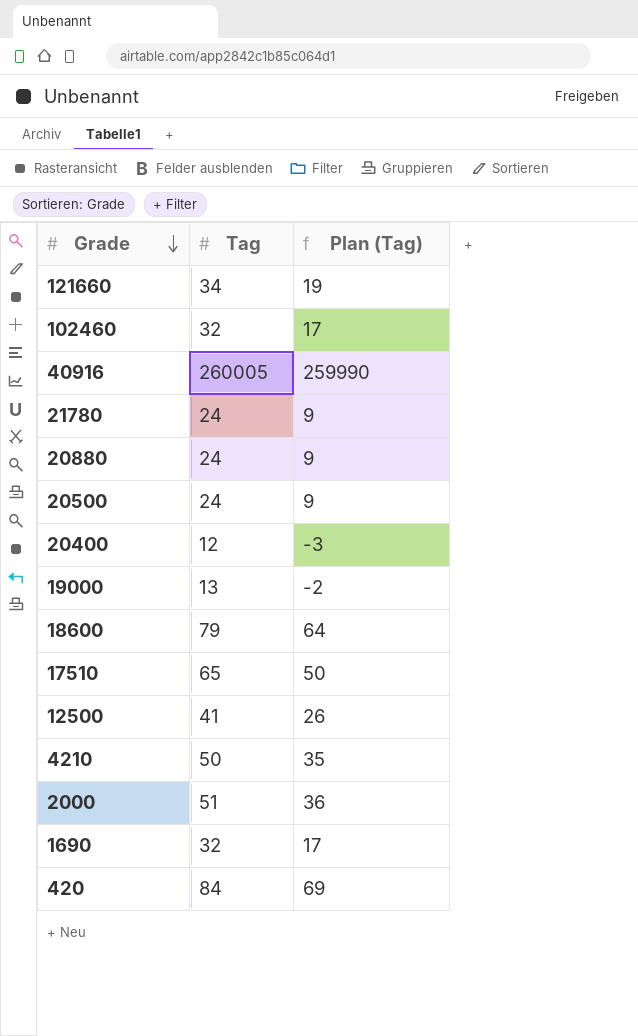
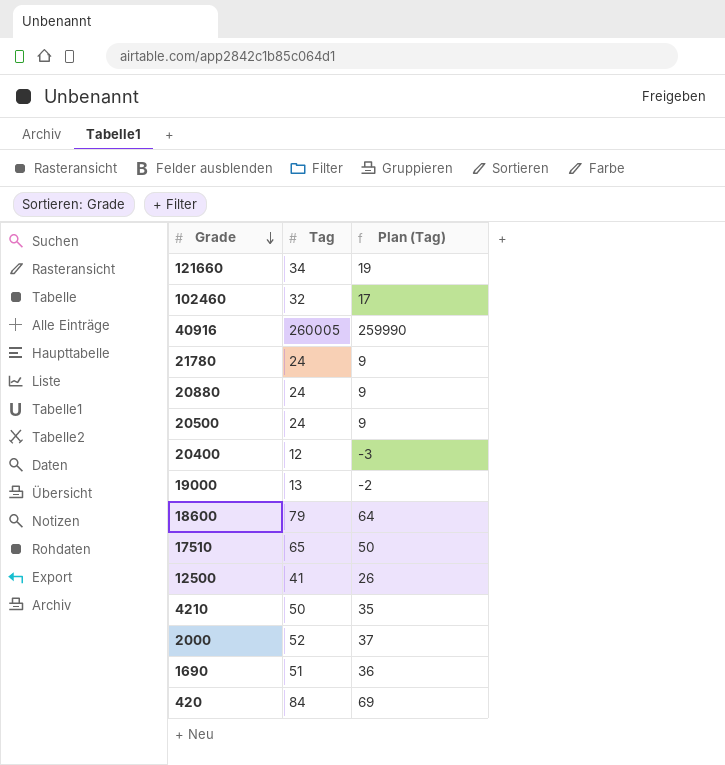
2000 | Tag: 51 -> 52
2000 | Plan (Tag): 36 -> 37
1690 | Tag: 32 -> 51
1690 | Plan (Tag): 17 -> 36

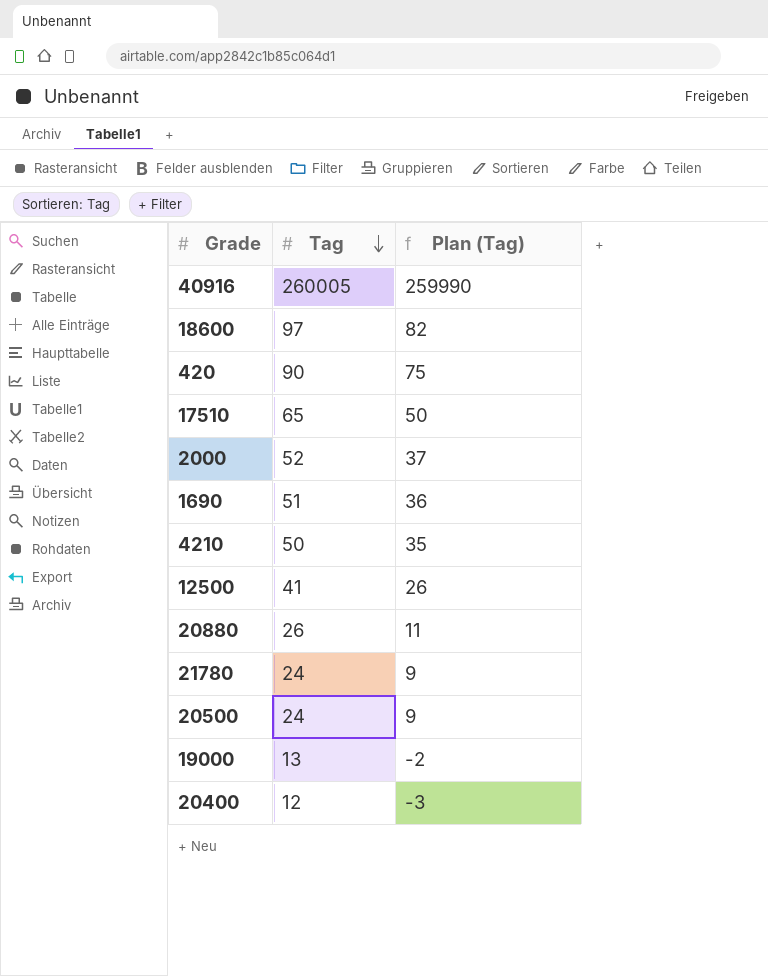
row order: Grade descending -> Tag descending
row 121660: 34 | 19 -> none
row 102460: 32 | 17 -> none
18600 | Tag: 79 -> 97
18600 | Plan (Tag): 64 -> 82
420 | Tag: 84 -> 90
420 | Plan (Tag): 69 -> 75
20880 | Tag: 24 -> 26
20880 | Plan (Tag): 9 -> 11

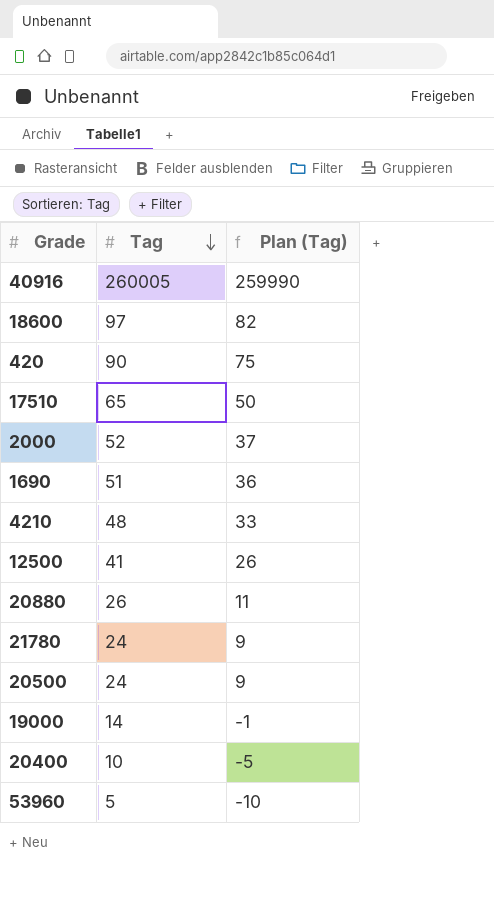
4210 | Tag: 50 -> 48
4210 | Plan (Tag): 35 -> 33
19000 | Tag: 13 -> 14
19000 | Plan (Tag): -2 -> -1
20400 | Tag: 12 -> 10
20400 | Plan (Tag): -3 -> -5
row 53960: none -> 5 | -10

